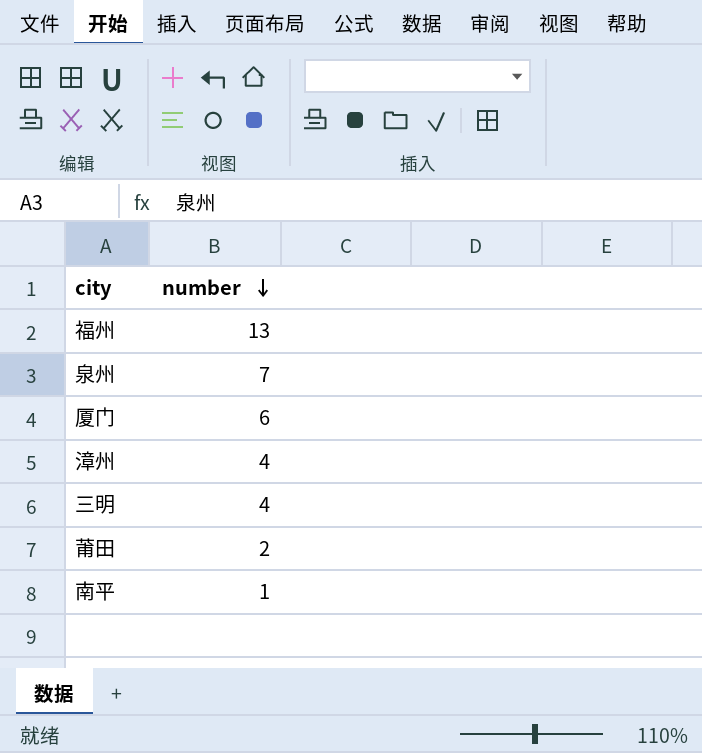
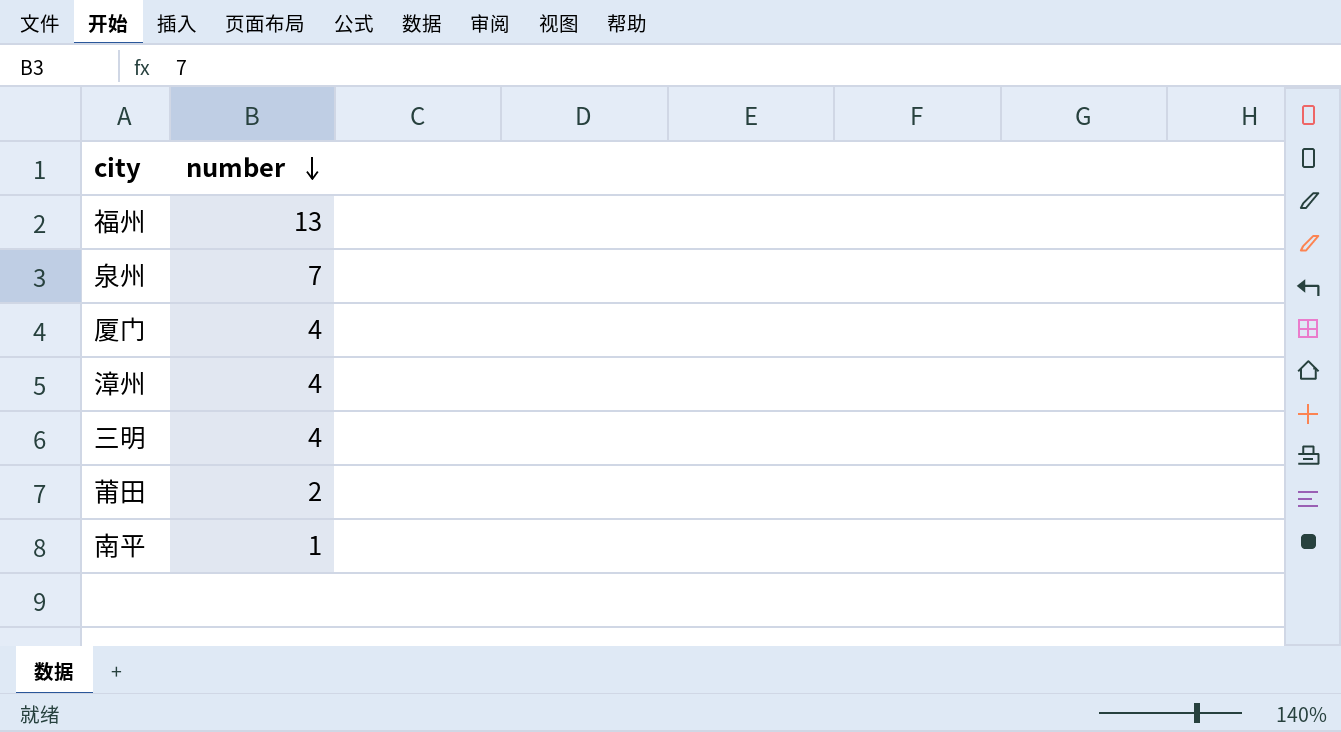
厦门 | number: 6 -> 4

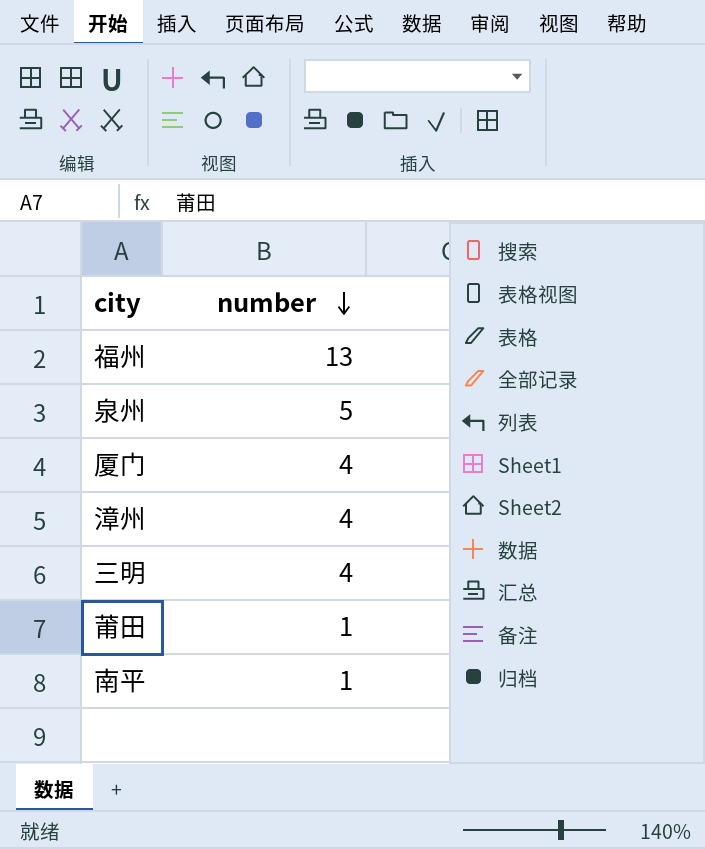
泉州 | number: 7 -> 5
莆田 | number: 2 -> 1

